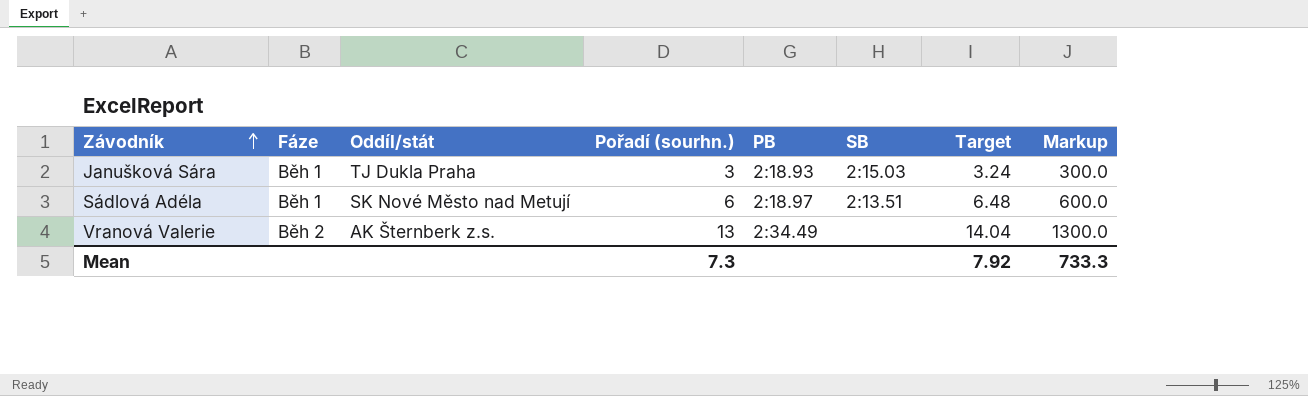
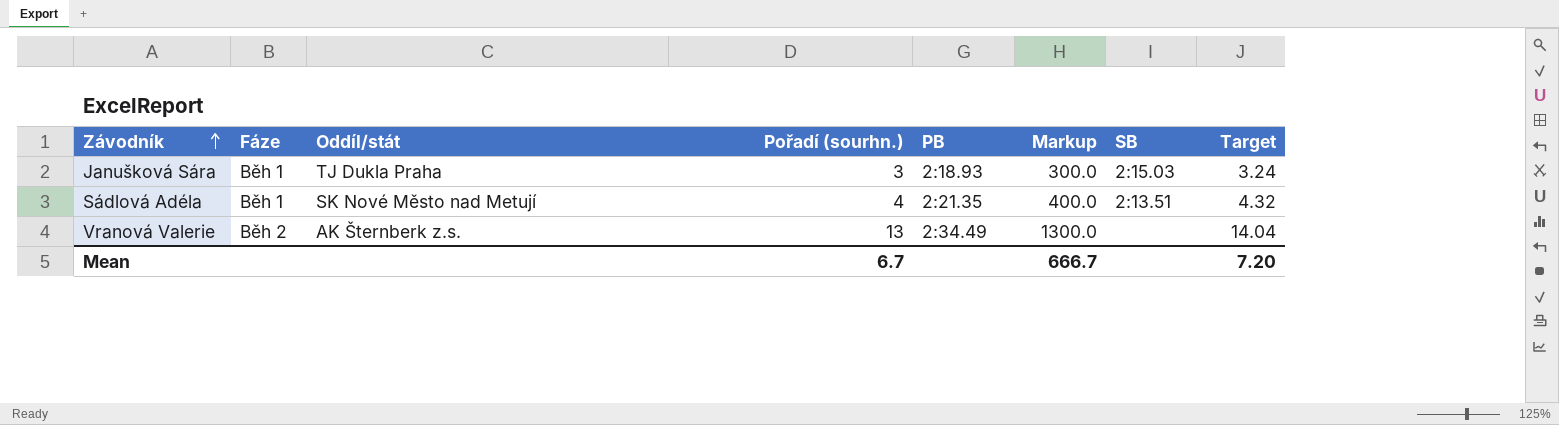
column Markup | position: 8 -> 6
Sádlová Adéla | Pořadí (sourhn.): 6 -> 4
Sádlová Adéla | PB: 2:18.97 -> 2:21.35
Sádlová Adéla | Markup: 600.0 -> 400.0
Sádlová Adéla | Target: 6.48 -> 4.32
Mean | Pořadí (sourhn.): 7.3 -> 6.7
Mean | Markup: 733.3 -> 666.7
Mean | Target: 7.92 -> 7.20

